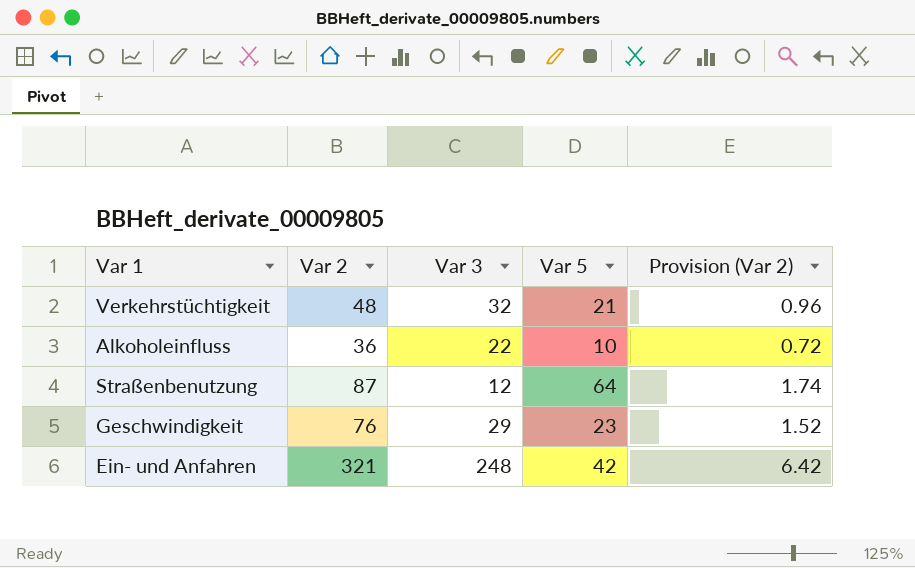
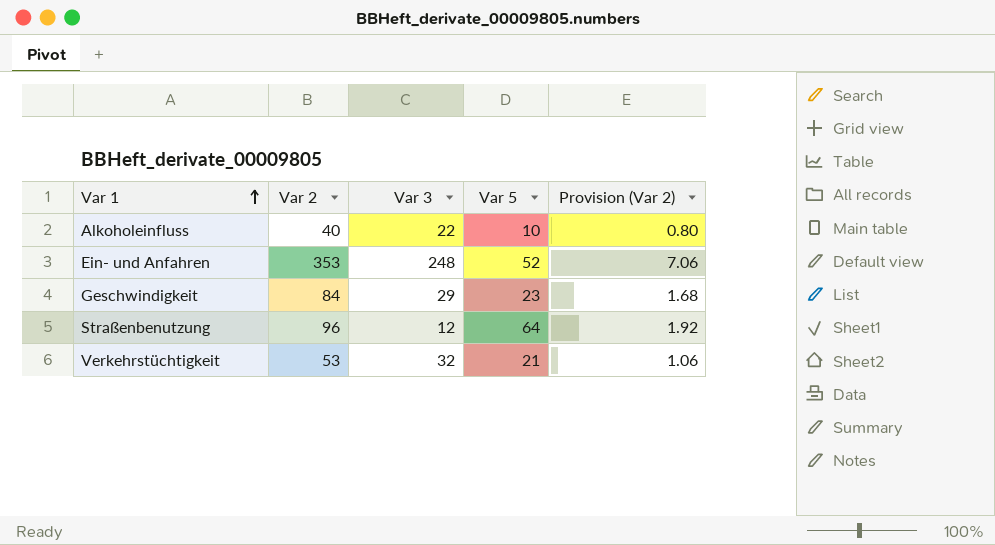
row order: none -> Var 1 ascending
Alkoholeinfluss | Var 2: 36 -> 40
Alkoholeinfluss | Provision (Var 2): 0.72 -> 0.80
Ein- und Anfahren | Var 2: 321 -> 353
Ein- und Anfahren | Var 5: 42 -> 52
Ein- und Anfahren | Provision (Var 2): 6.42 -> 7.06
Geschwindigkeit | Var 2: 76 -> 84
Geschwindigkeit | Provision (Var 2): 1.52 -> 1.68
Straßenbenutzung | Var 2: 87 -> 96
Straßenbenutzung | Provision (Var 2): 1.74 -> 1.92
Verkehrstüchtigkeit | Var 2: 48 -> 53
Verkehrstüchtigkeit | Provision (Var 2): 0.96 -> 1.06

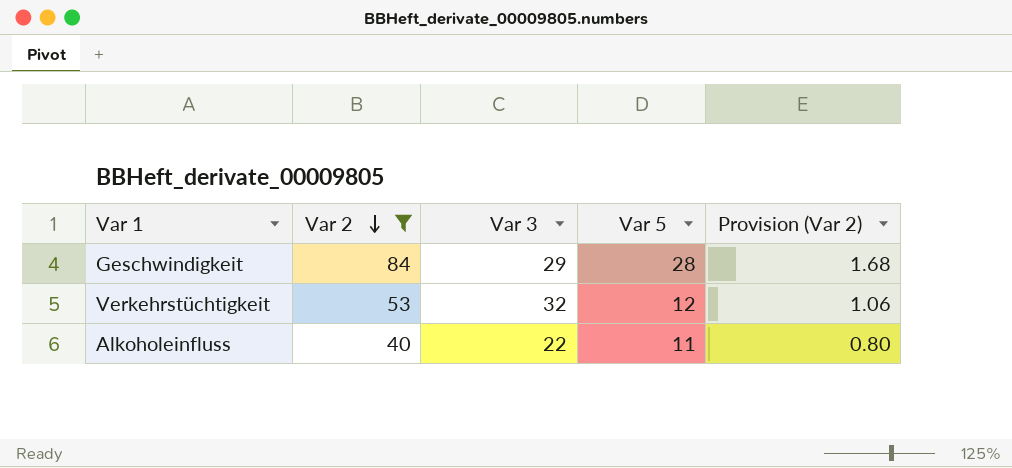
filter: none -> Var 2 <= 84
row order: Var 1 ascending -> Var 2 descending
Geschwindigkeit | Var 5: 23 -> 28
Verkehrstüchtigkeit | Var 5: 21 -> 12
Alkoholeinfluss | Var 5: 10 -> 11

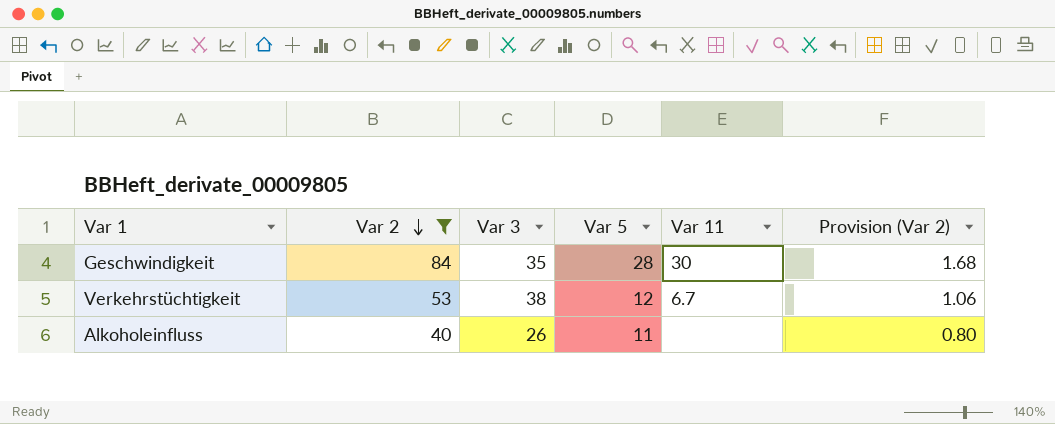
column Var 11 | position: none -> 5
Geschwindigkeit | Var 3: 29 -> 35
Verkehrstüchtigkeit | Var 3: 32 -> 38
Alkoholeinfluss | Var 3: 22 -> 26

